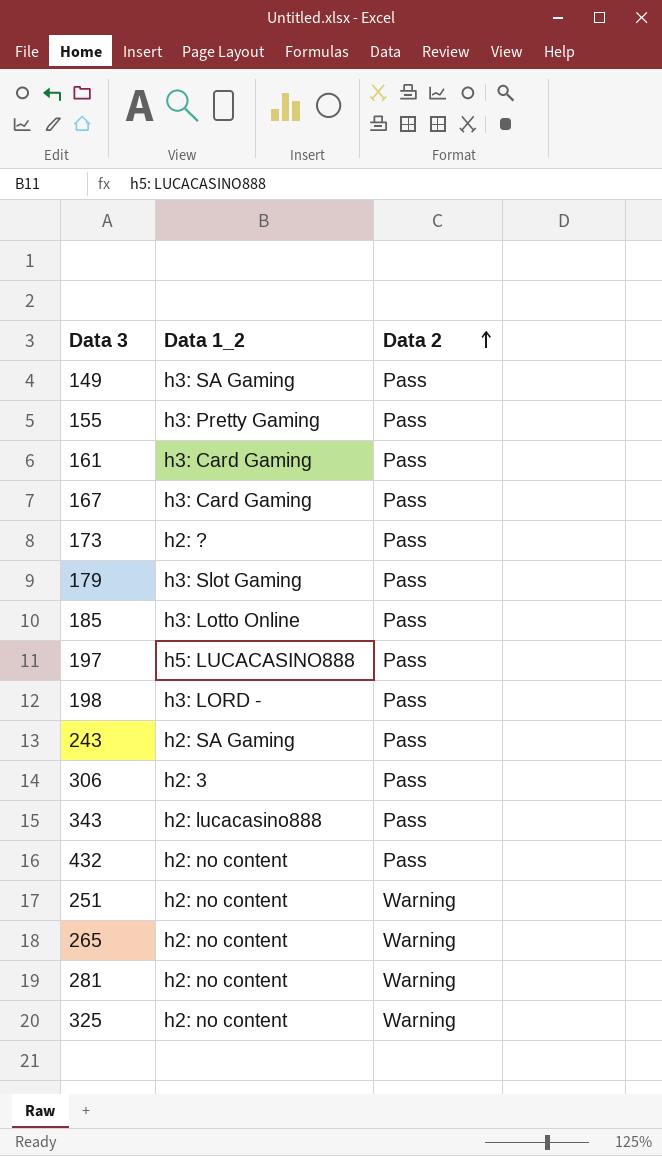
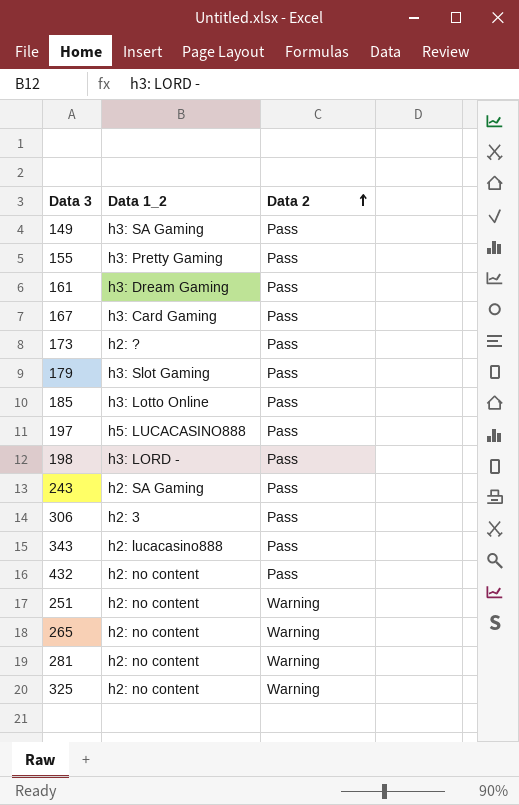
161 | Data 1_2: h3: Card Gaming -> h3: Dream Gaming

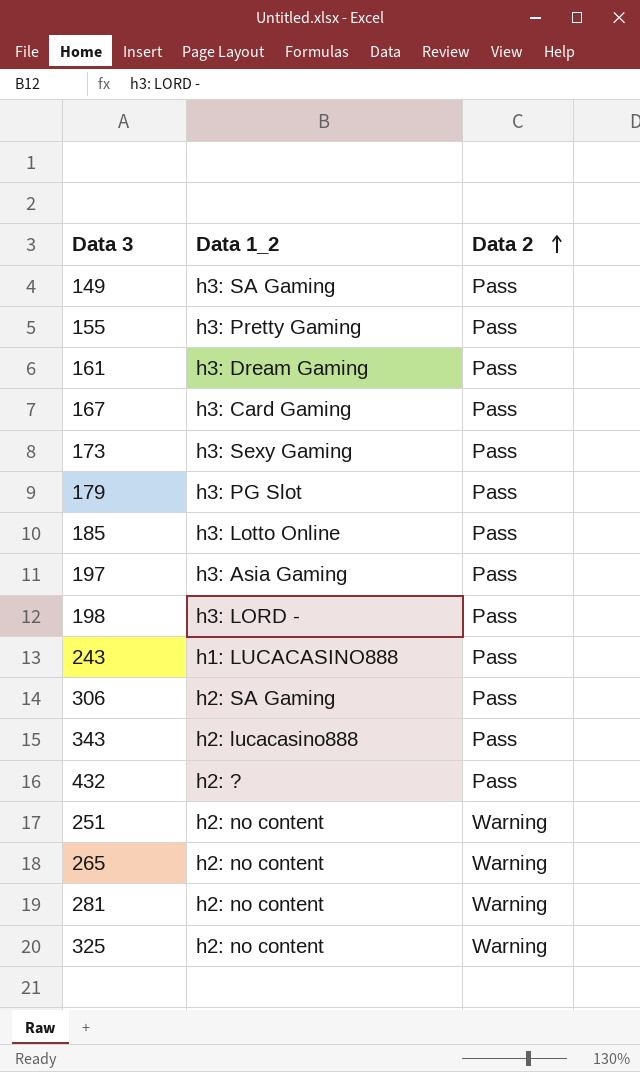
173 | Data 1_2: h2: ? -> h3: Sexy Gaming
179 | Data 1_2: h3: Slot Gaming -> h3: PG Slot
197 | Data 1_2: h5: LUCACASINO888 -> h3: Asia Gaming
243 | Data 1_2: h2: SA Gaming -> h1: LUCACASINO888
306 | Data 1_2: h2: 3 -> h2: SA Gaming
432 | Data 1_2: h2: no content -> h2: ?

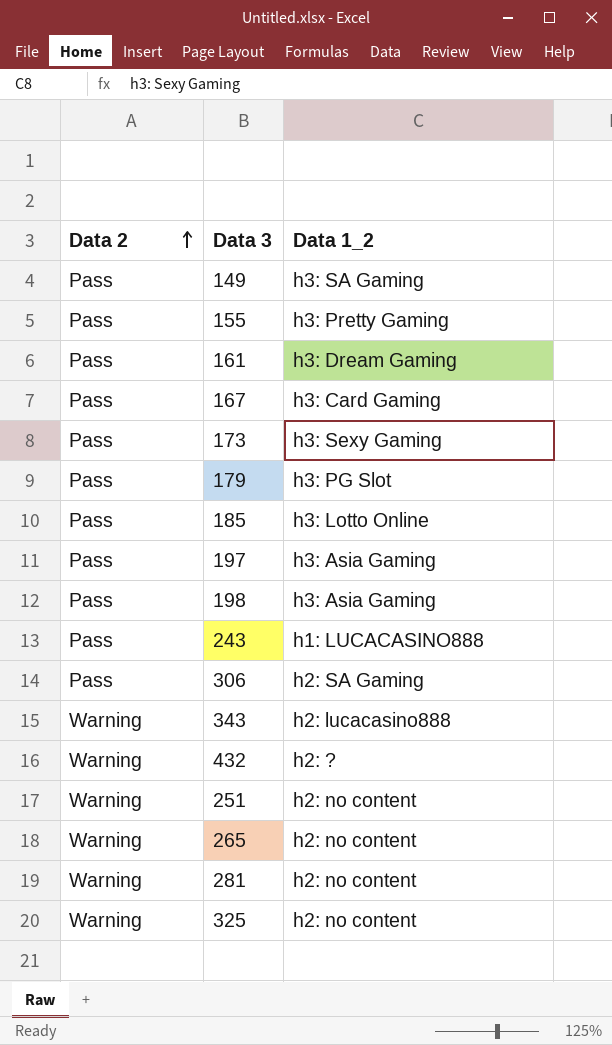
column Data 2 | position: 3 -> 1
198 | Data 1_2: h3: LORD - -> h3: Asia Gaming
343 | Data 2: Pass -> Warning
432 | Data 2: Pass -> Warning

